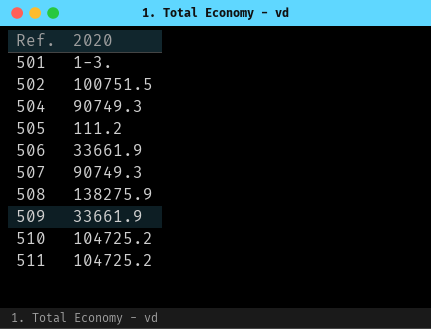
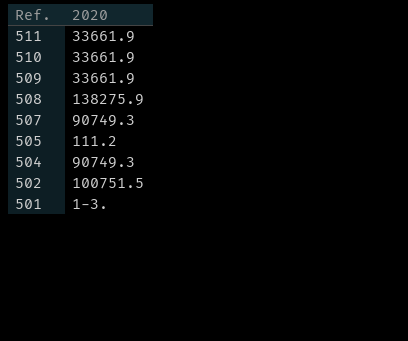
row order: Ref. ascending -> Ref. descending
row 506: 33661.9 -> none
511 | 2020: 104725.2 -> 33661.9
510 | 2020: 104725.2 -> 33661.9

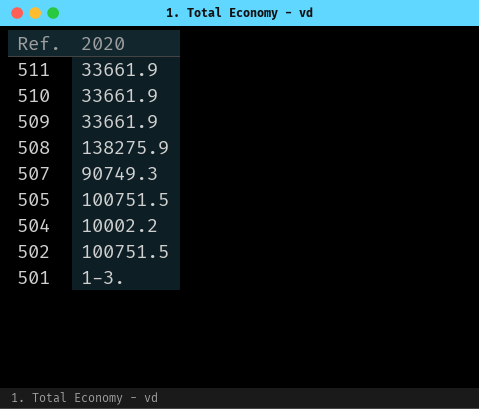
505 | 2020: 111.2 -> 100751.5
504 | 2020: 90749.3 -> 10002.2

